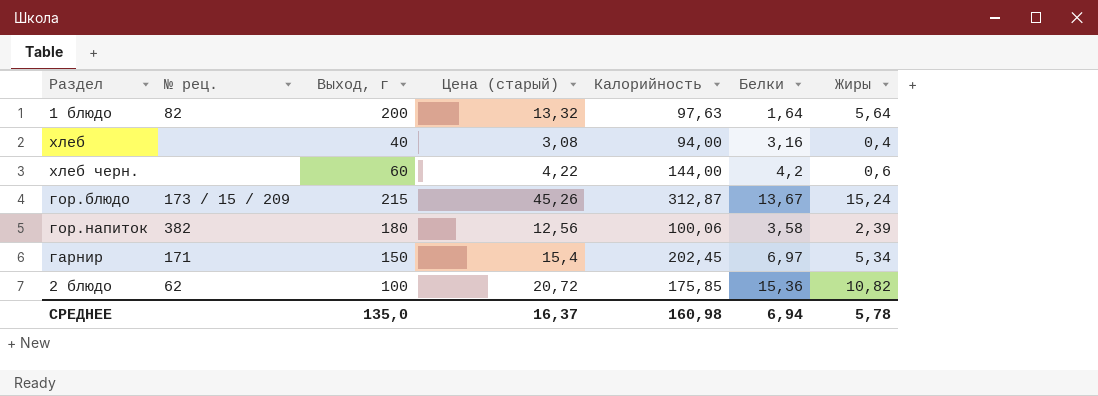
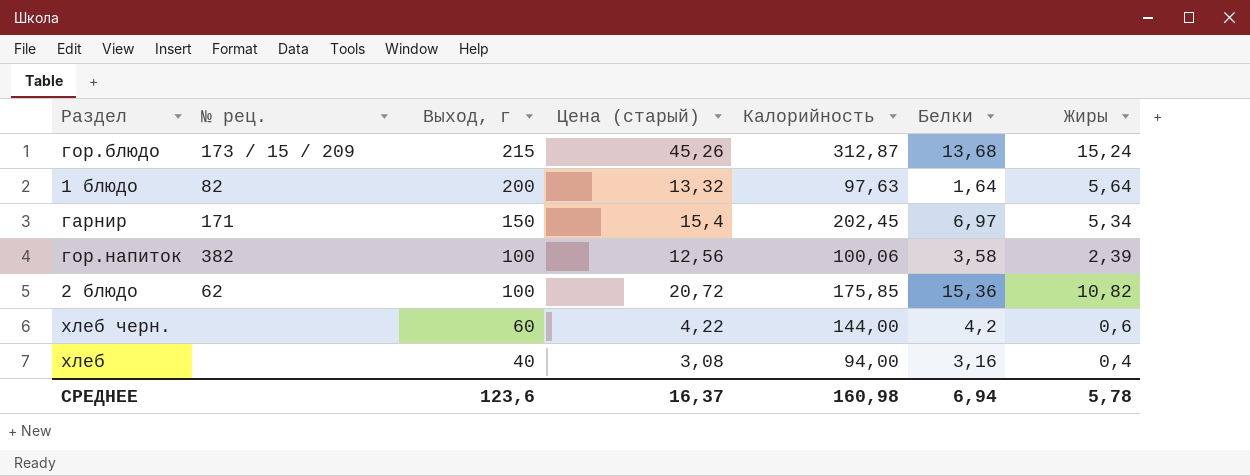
row order: none -> Выход, г descending
гор.блюдо | Белки: 13,67 -> 13,68
гор.напиток | Выход, г: 180 -> 100
СРЕДНЕЕ | Выход, г: 135,0 -> 123,6

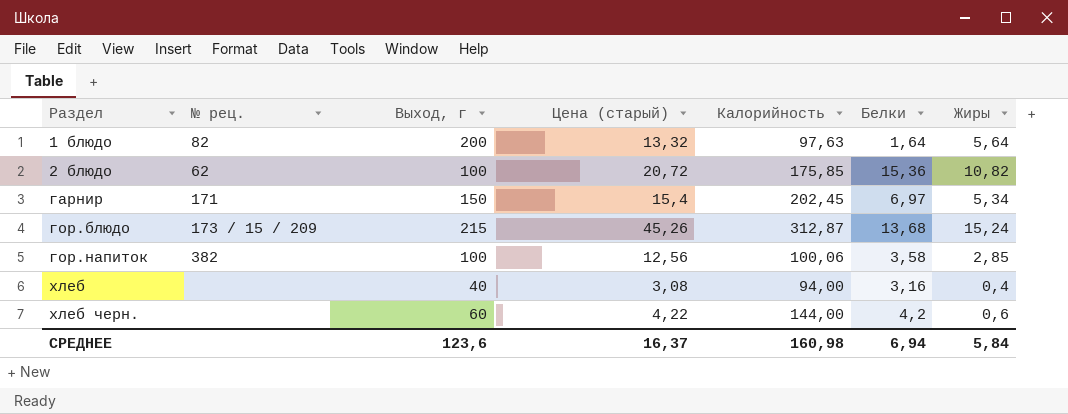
row order: Выход, г descending -> Раздел ascending
гор.напиток | Жиры: 2,39 -> 2,85
СРЕДНЕЕ | Жиры: 5,78 -> 5,84

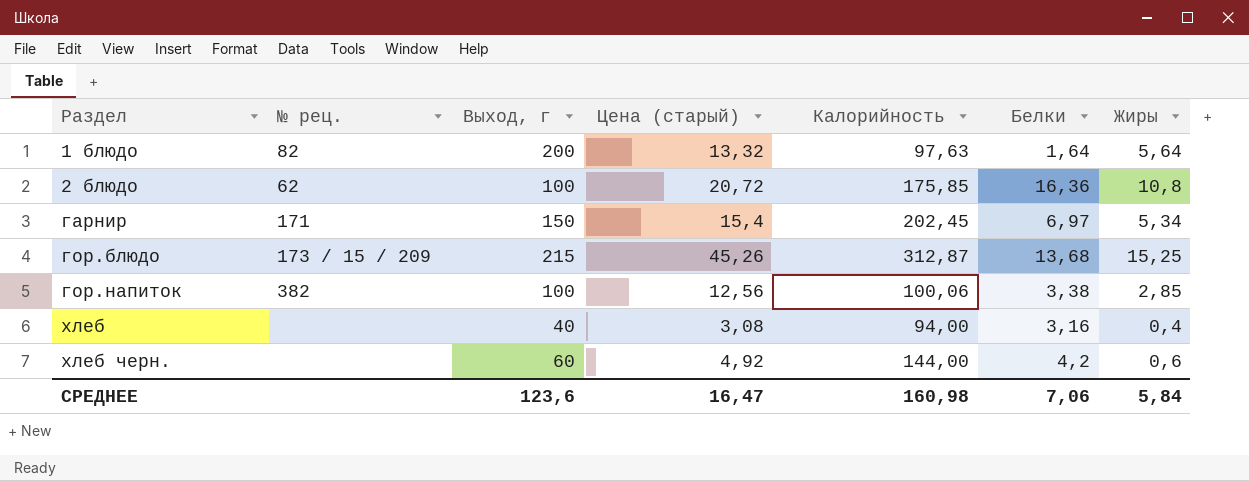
2 блюдо | Белки: 15,36 -> 16,36
2 блюдо | Жиры: 10,82 -> 10,8
гор.блюдо | Жиры: 15,24 -> 15,25
гор.напиток | Белки: 3,58 -> 3,38
хлеб черн. | Цена (старый): 4,22 -> 4,92
СРЕДНЕЕ | Цена (старый): 16,37 -> 16,47
СРЕДНЕЕ | Белки: 6,94 -> 7,06

